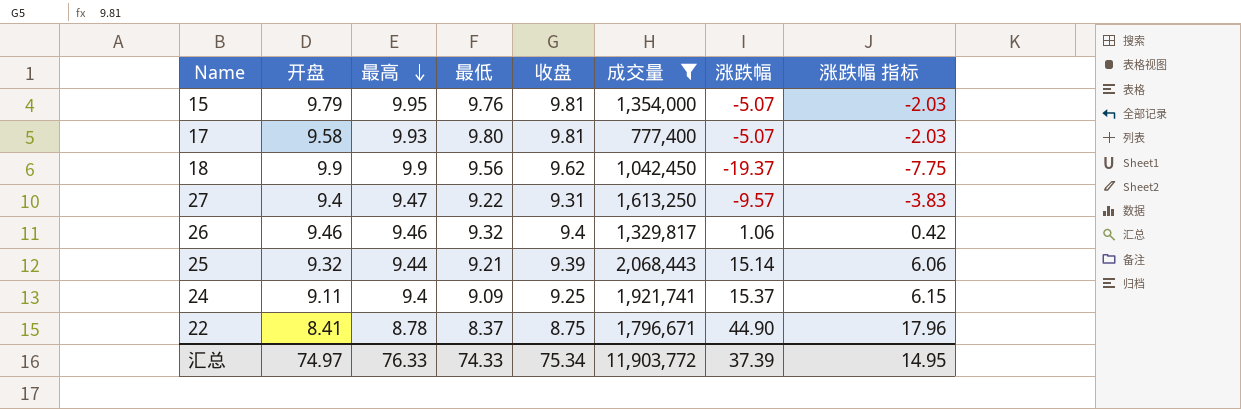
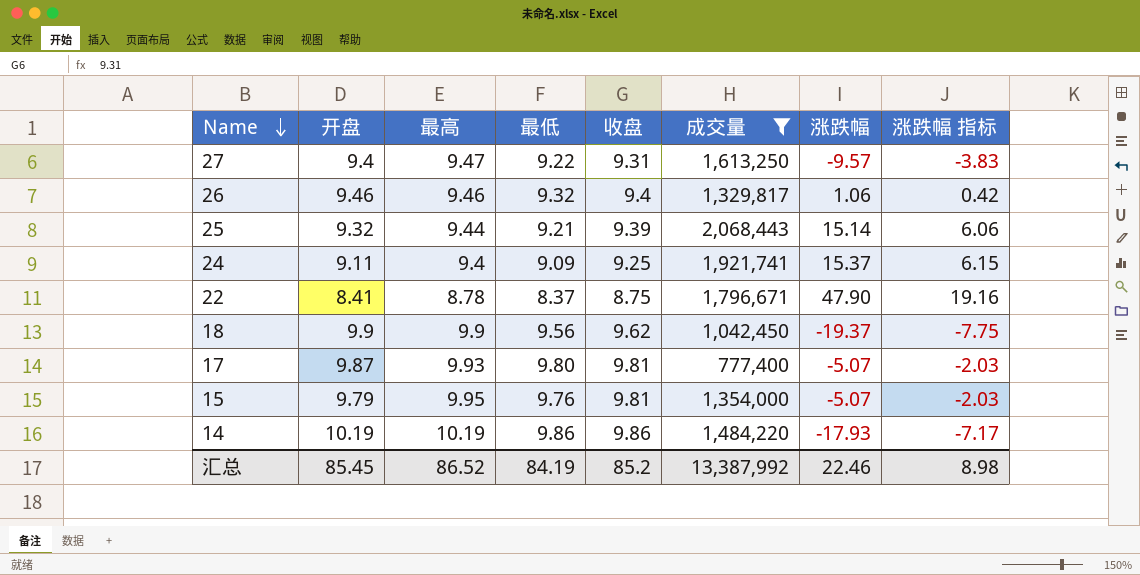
row order: 最高 descending -> Name descending
22 | 涨跌幅: 44.90 -> 47.90
22 | 涨跌幅 指标: 17.96 -> 19.16
17 | 开盘: 9.58 -> 9.87
row 14: none -> 10.19 | 10.19 | 9.86 | 9.86 | 1,484,220 | -17.93 | -7.17
汇总 | 开盘: 74.97 -> 85.45
汇总 | 最高: 76.33 -> 86.52
汇总 | 最低: 74.33 -> 84.19
汇总 | 收盘: 75.34 -> 85.2
汇总 | 成交量: 11,903,772 -> 13,387,992
汇总 | 涨跌幅: 37.39 -> 22.46
汇总 | 涨跌幅 指标: 14.95 -> 8.98

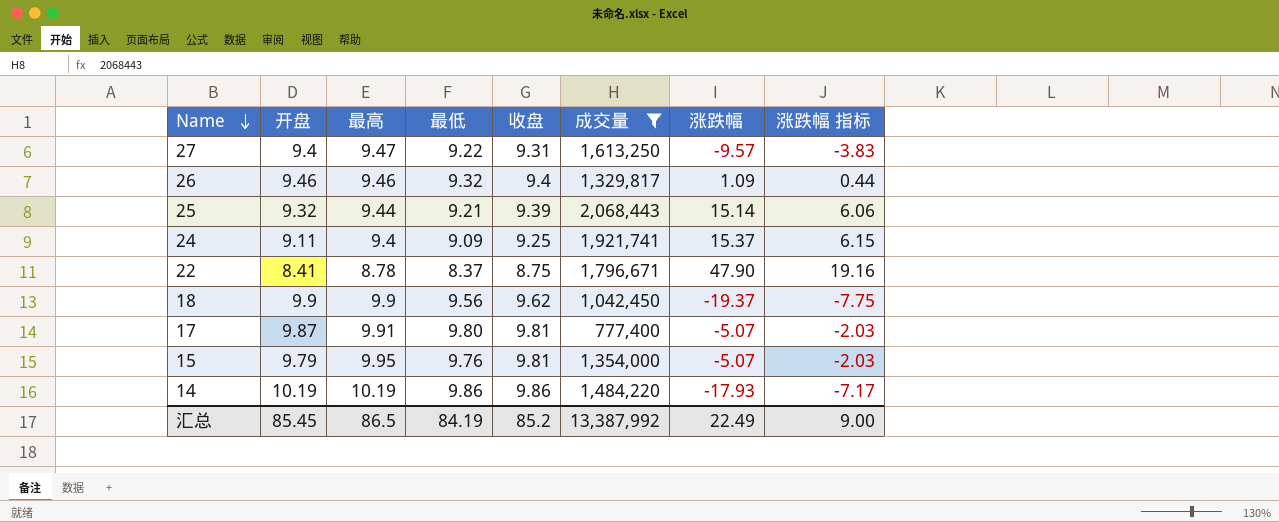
26 | 涨跌幅: 1.06 -> 1.09
26 | 涨跌幅 指标: 0.42 -> 0.44
17 | 最高: 9.93 -> 9.91
汇总 | 最高: 86.52 -> 86.5
汇总 | 涨跌幅: 22.46 -> 22.49
汇总 | 涨跌幅 指标: 8.98 -> 9.00

